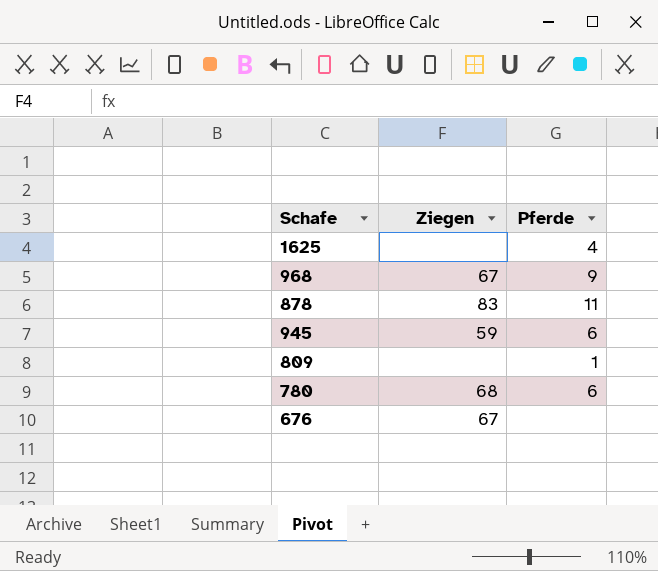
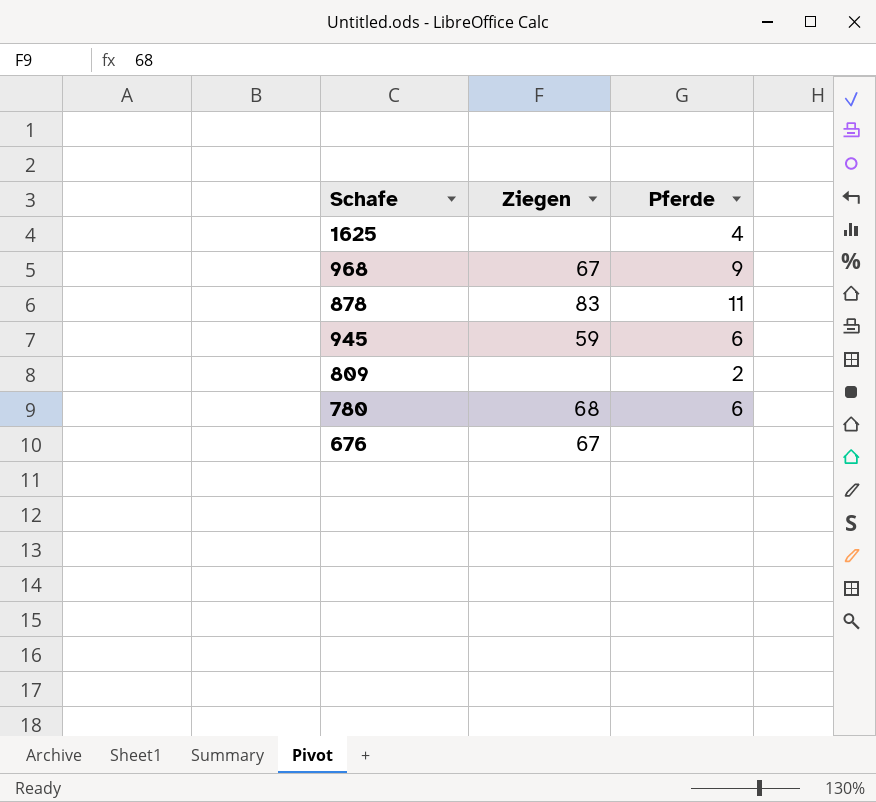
809 | Pferde: 1 -> 2

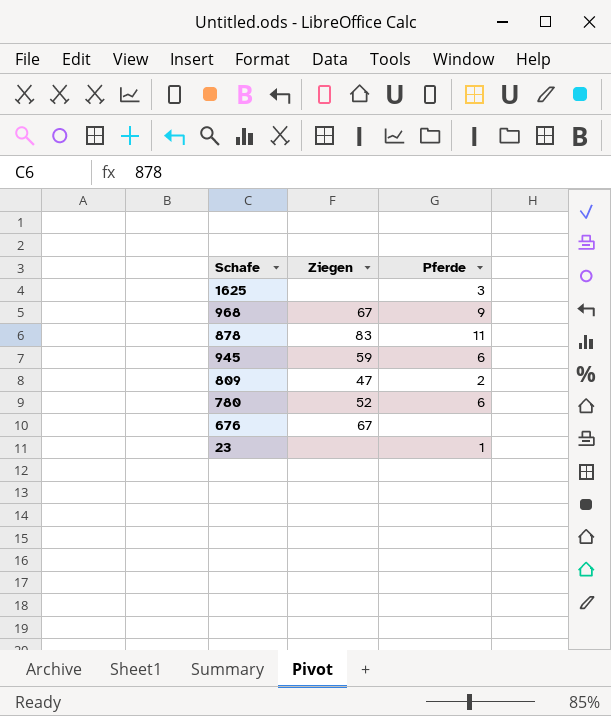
1625 | Pferde: 4 -> 3
809 | Ziegen: none -> 47
780 | Ziegen: 68 -> 52
row 23: none -> none | 1

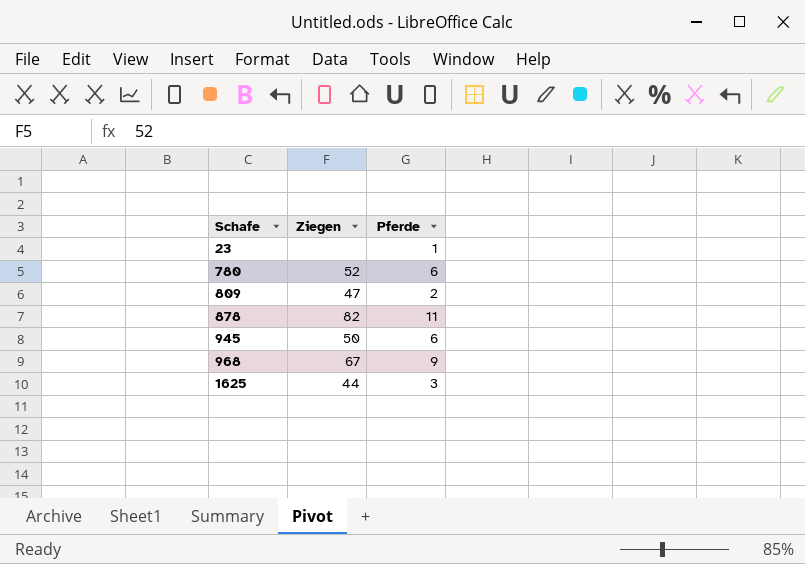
row order: none -> Schafe ascending
row 676: 67 | none -> none
878 | Ziegen: 83 -> 82
945 | Ziegen: 59 -> 50
1625 | Ziegen: none -> 44

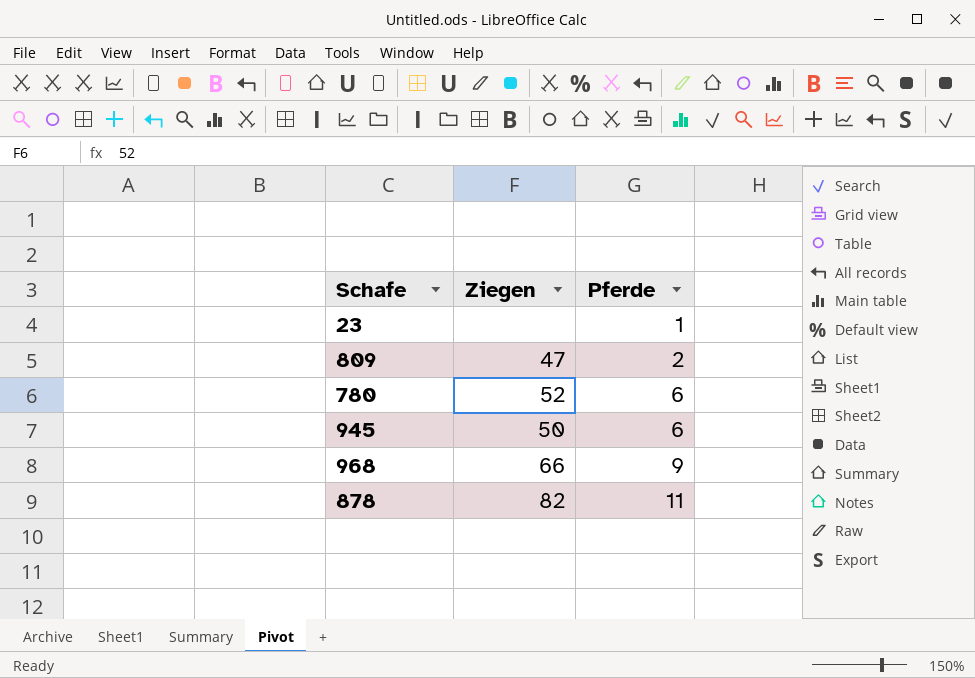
row order: Schafe ascending -> Pferde ascending
row 1625: 44 | 3 -> none
968 | Ziegen: 67 -> 66

